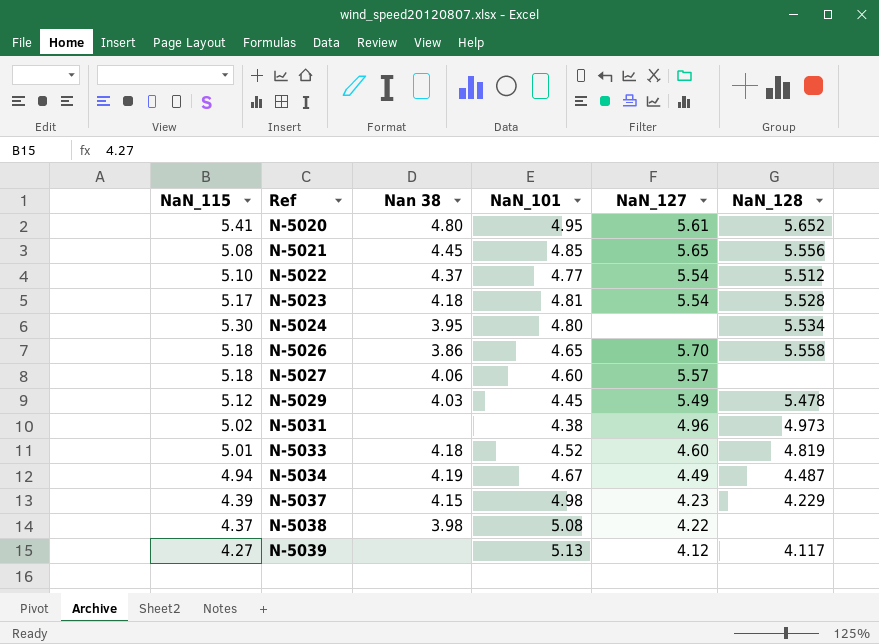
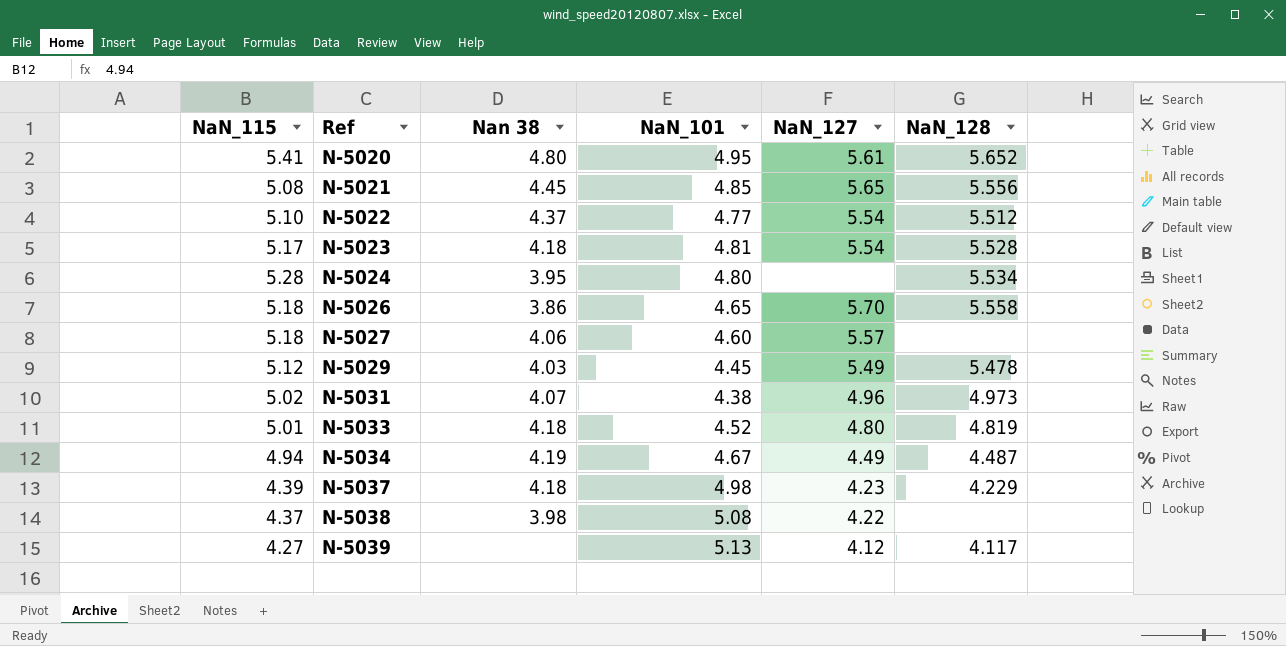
N-5024 | NaN_115: 5.30 -> 5.28
N-5031 | Nan 38: none -> 4.07
N-5033 | NaN_127: 4.60 -> 4.80
N-5037 | Nan 38: 4.15 -> 4.18

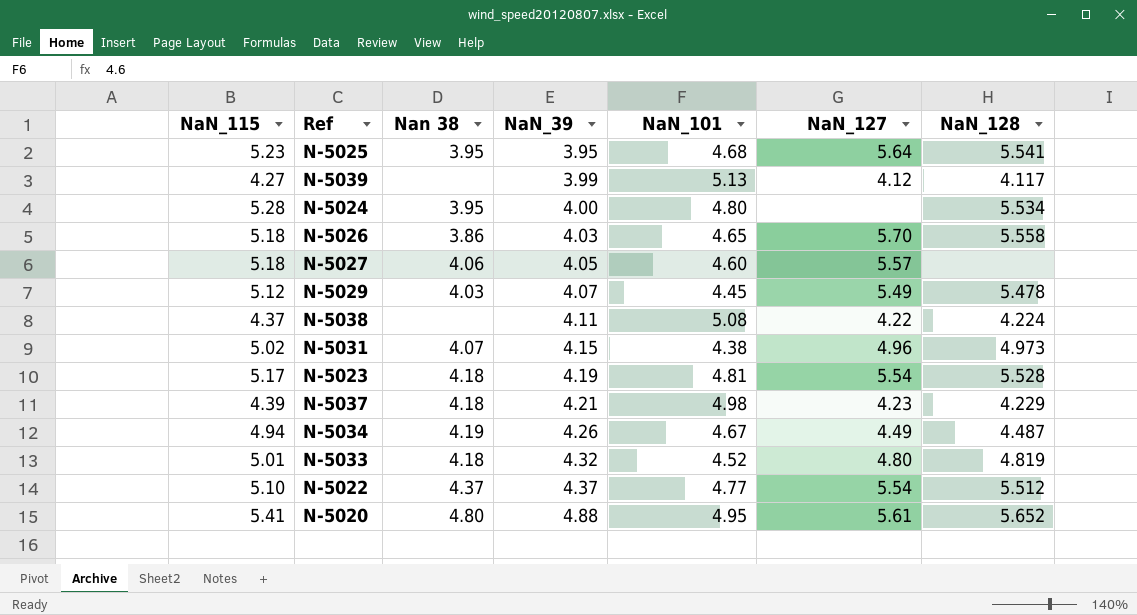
row order: Ref ascending -> NaN_39 ascending
column NaN_39 | position: none -> 4
row N-5021: 5.08 | 4.45 | 4.85 | 5.65 | 5.556 -> none
row N-5025: none -> 5.23 | 3.95 | 3.95 | 4.68 | 5.64 | 5.541
N-5038 | Nan 38: 3.98 -> none
N-5038 | NaN_128: none -> 4.224

